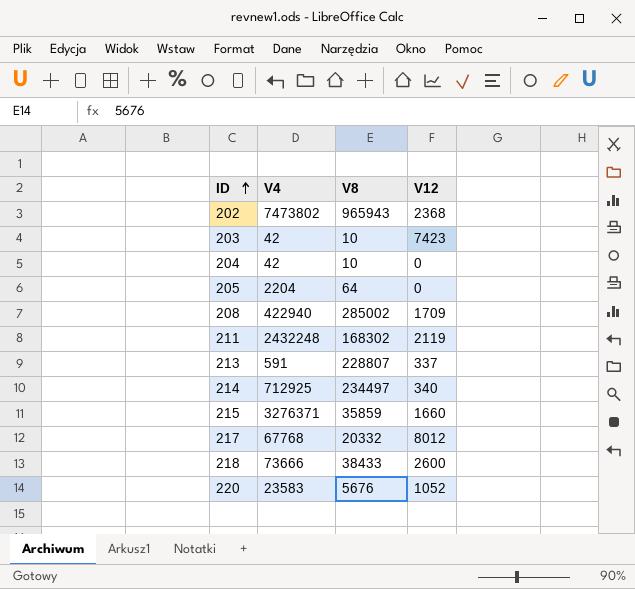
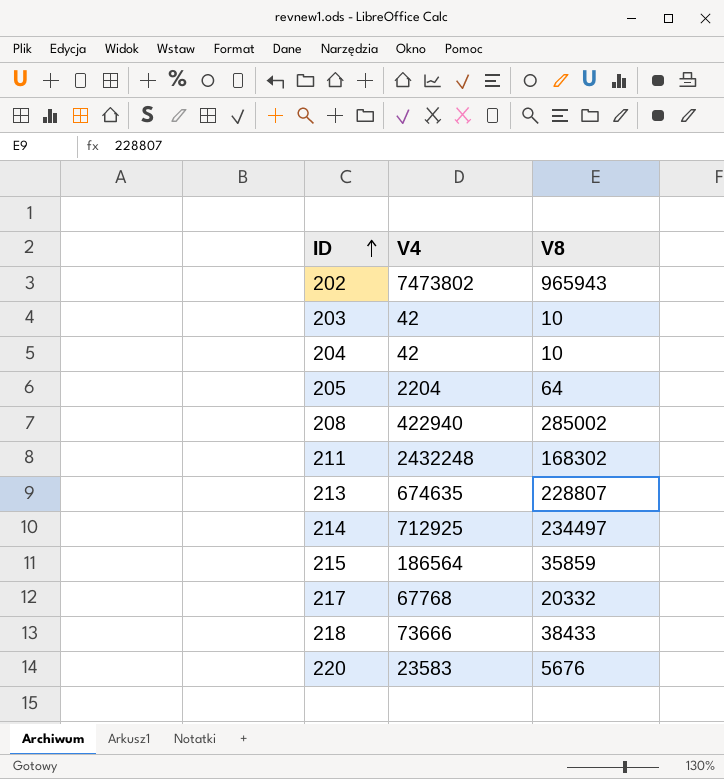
column V12 | position: 4 -> none
213 | V4: 591 -> 674635
215 | V4: 3276371 -> 186564

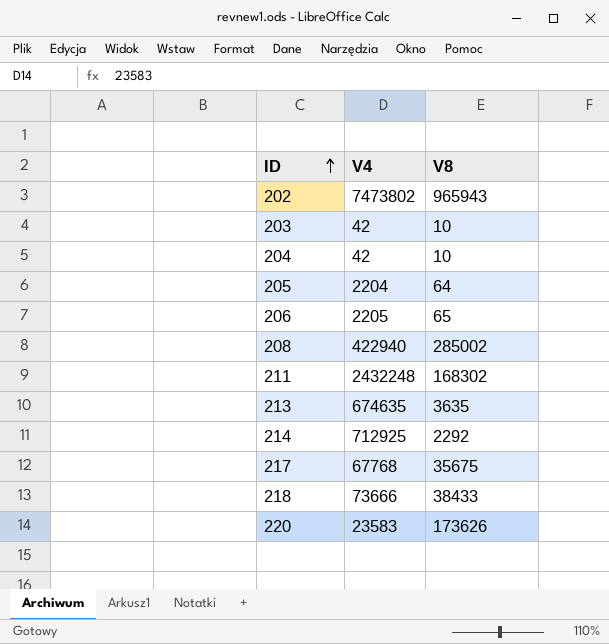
row 215: 186564 | 35859 -> none
row 206: none -> 2205 | 65
213 | V8: 228807 -> 3635
214 | V8: 234497 -> 2292
217 | V8: 20332 -> 35675
220 | V8: 5676 -> 173626

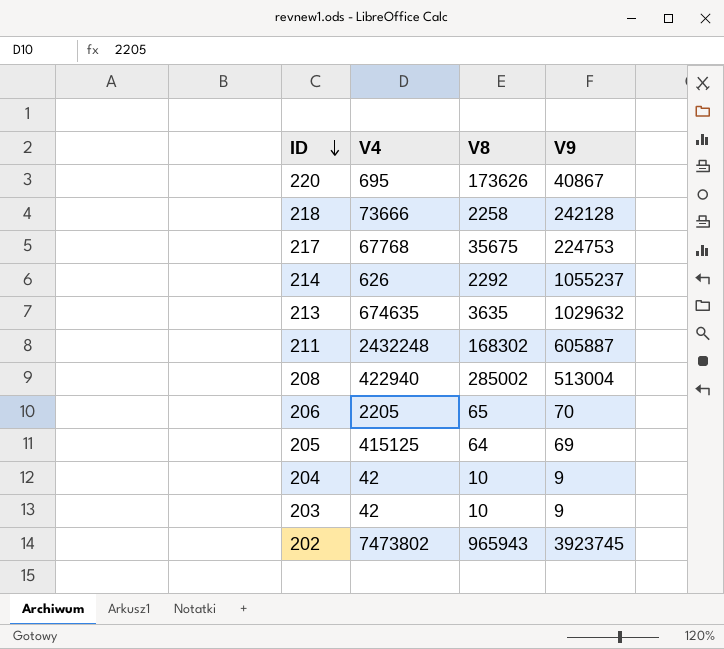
row order: ID ascending -> ID descending
column V9 | position: none -> 4
220 | V4: 23583 -> 695
218 | V8: 38433 -> 2258
214 | V4: 712925 -> 626
205 | V4: 2204 -> 415125

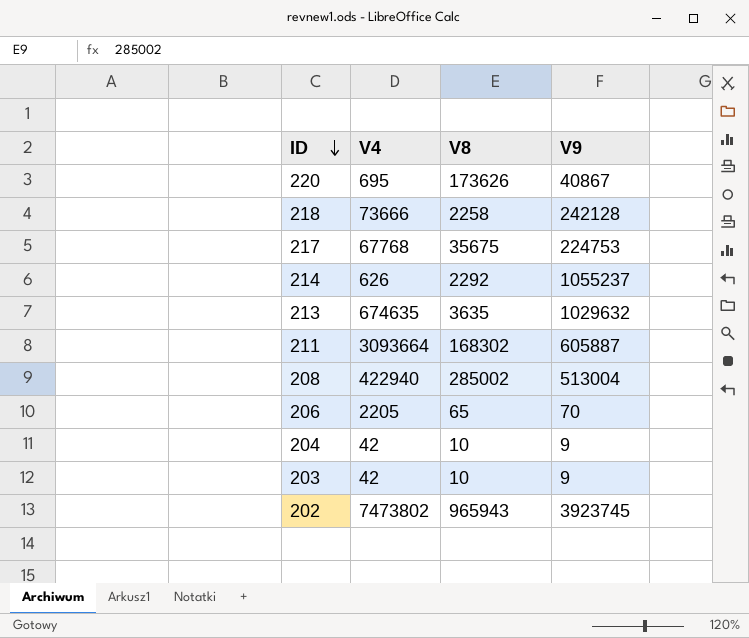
row 205: 415125 | 64 | 69 -> none
211 | V4: 2432248 -> 3093664

